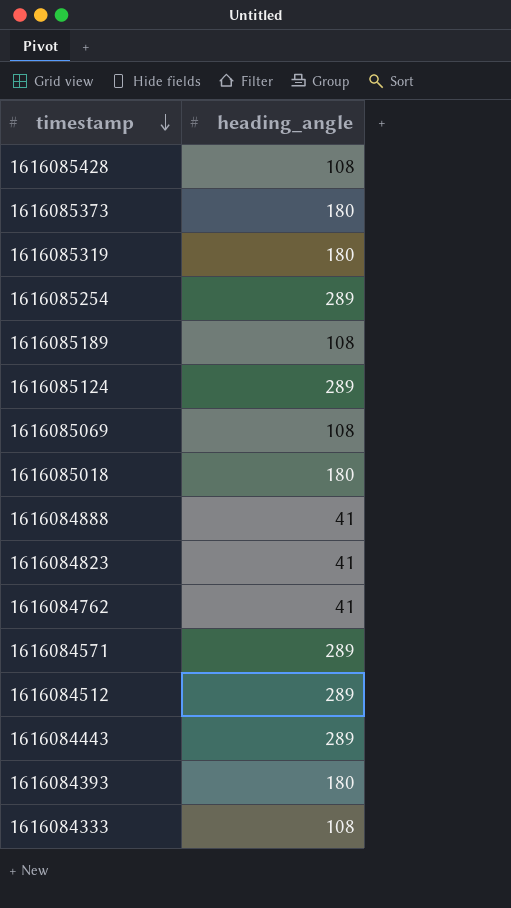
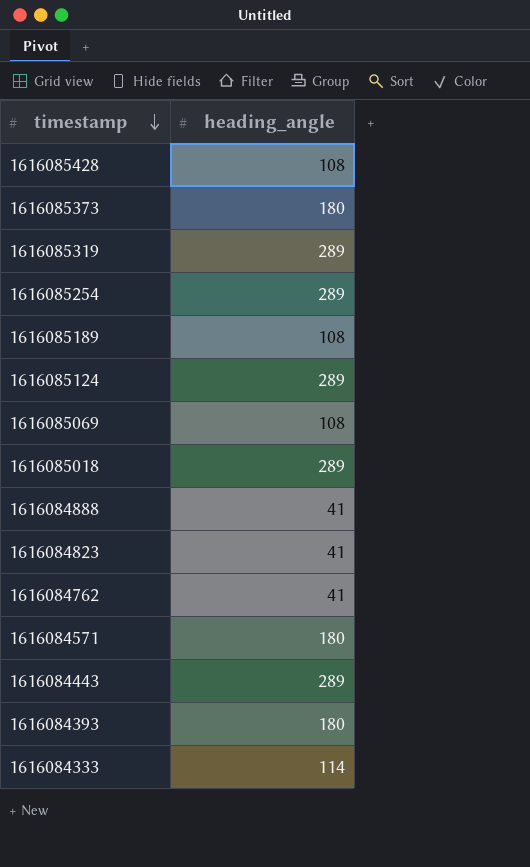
row 1616084512: 289 -> none
1616085319 | heading_angle: 180 -> 289
1616085018 | heading_angle: 180 -> 289
1616084571 | heading_angle: 289 -> 180
1616084333 | heading_angle: 108 -> 114

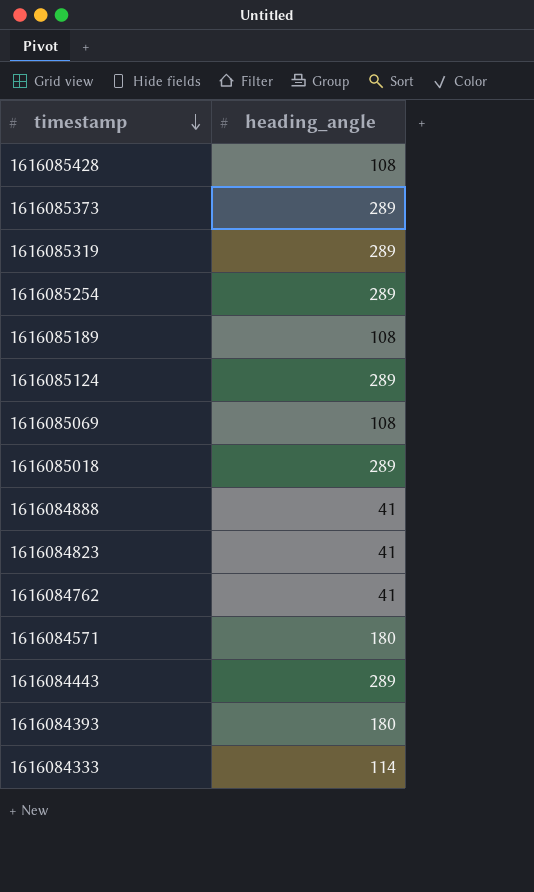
1616085373 | heading_angle: 180 -> 289

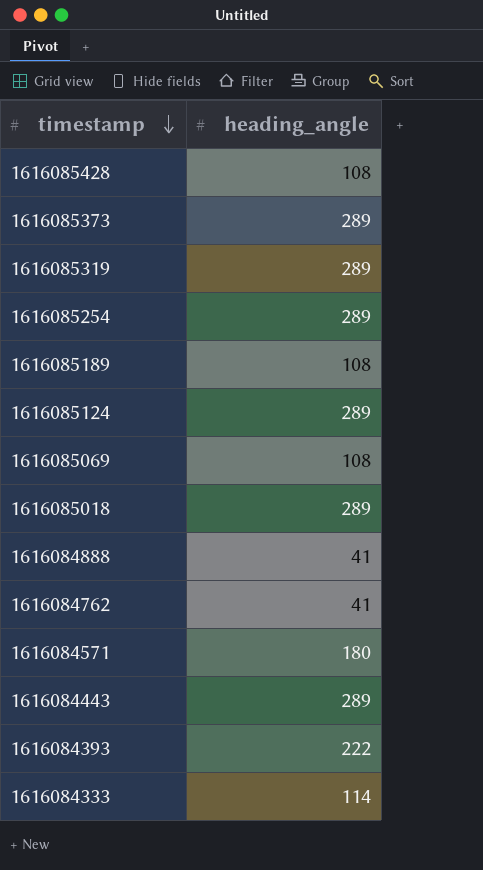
row 1616084823: 41 -> none
1616084393 | heading_angle: 180 -> 222

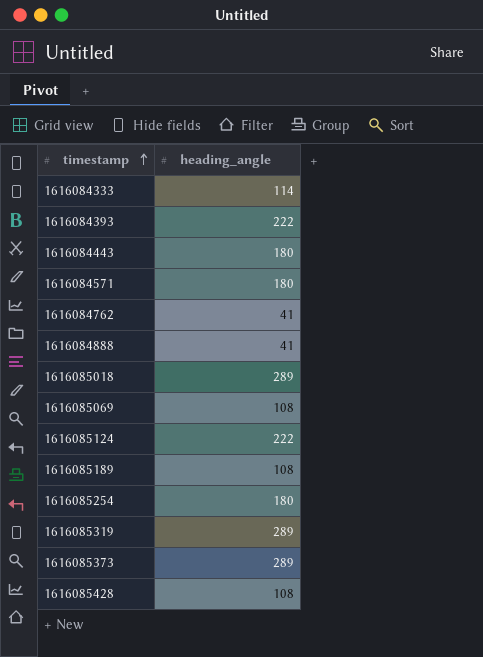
row order: timestamp descending -> timestamp ascending
1616084443 | heading_angle: 289 -> 180
1616085124 | heading_angle: 289 -> 222
1616085254 | heading_angle: 289 -> 180

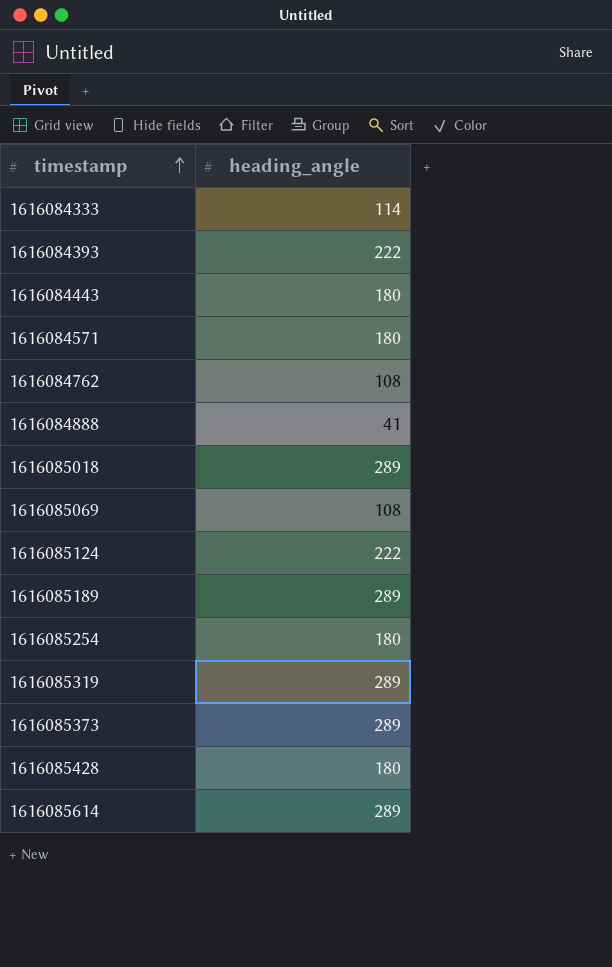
1616084762 | heading_angle: 41 -> 108
1616085189 | heading_angle: 108 -> 289
1616085428 | heading_angle: 108 -> 180
row 1616085614: none -> 289

